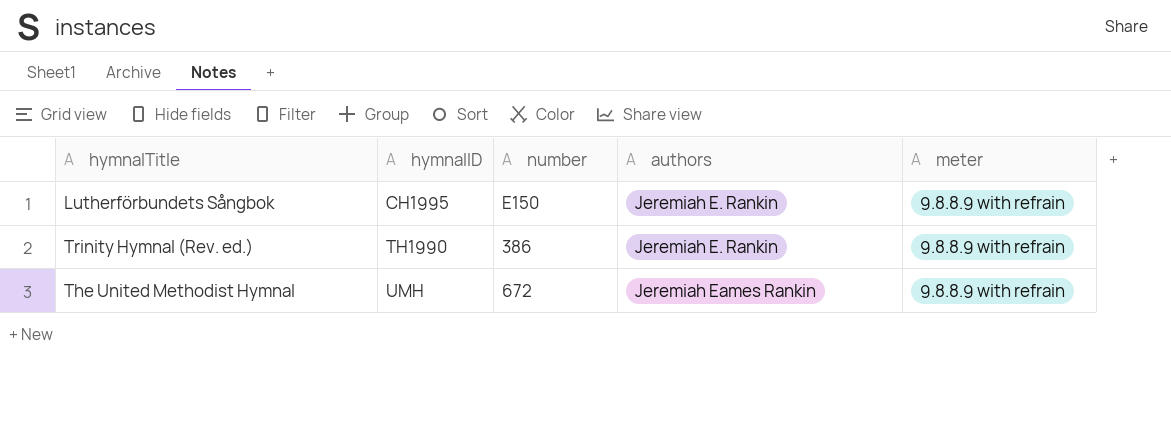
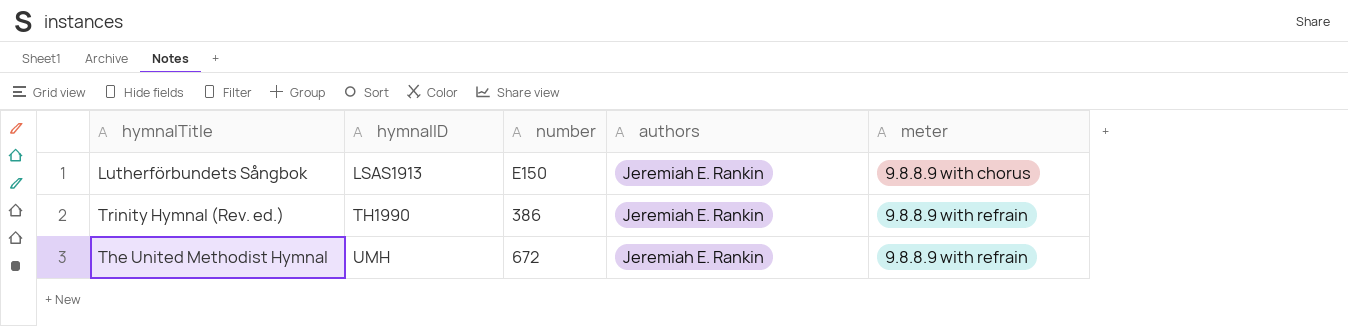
Lutherförbundets Sångbok | hymnalID: CH1995 -> LSAS1913
Lutherförbundets Sångbok | meter: 9.8.8.9 with refrain -> 9.8.8.9 with chorus
The United Methodist Hymnal | authors: Jeremiah Eames Rankin -> Jeremiah E. Rankin

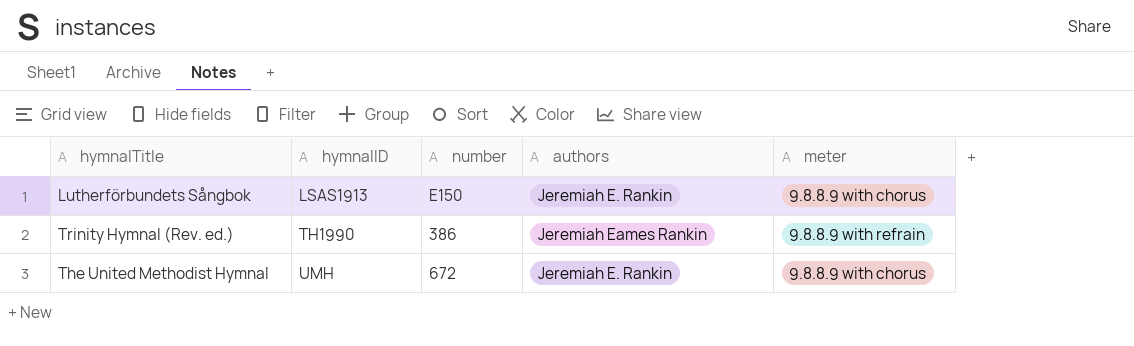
Trinity Hymnal (Rev. ed.) | authors: Jeremiah E. Rankin -> Jeremiah Eames Rankin
The United Methodist Hymnal | meter: 9.8.8.9 with refrain -> 9.8.8.9 with chorus

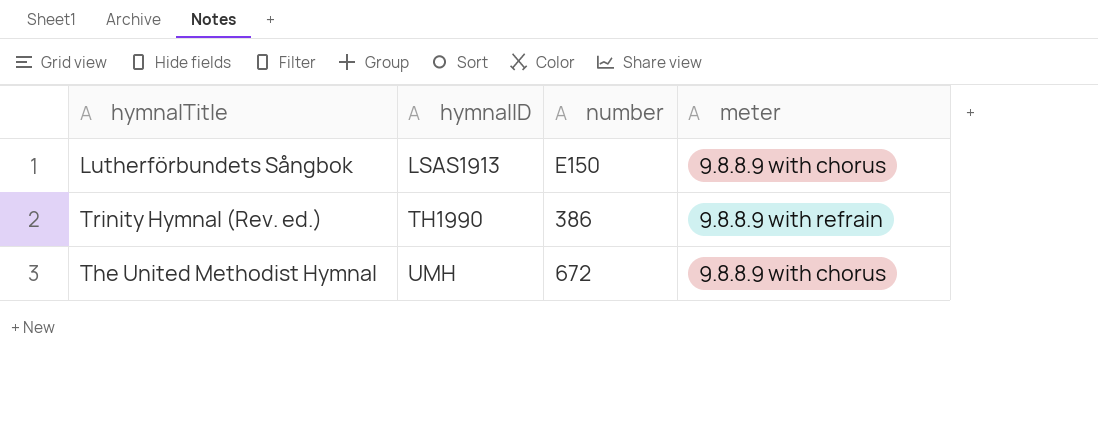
column authors | position: 4 -> none

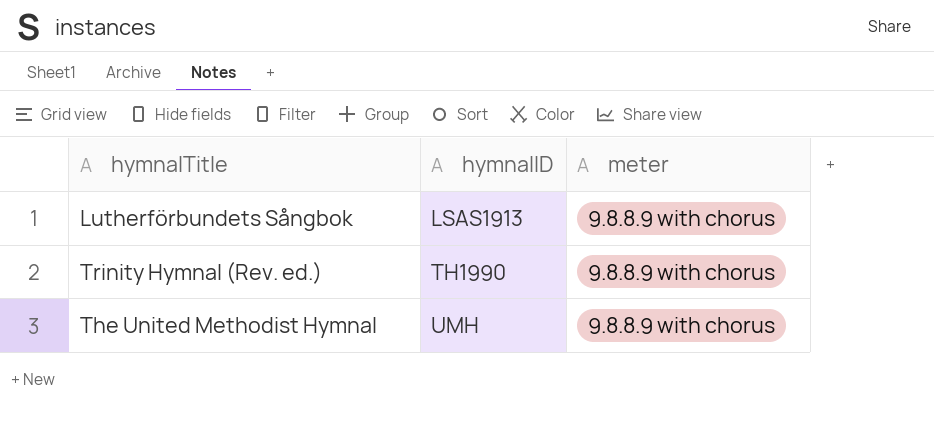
column number | position: 3 -> none
Trinity Hymnal (Rev. ed.) | meter: 9.8.8.9 with refrain -> 9.8.8.9 with chorus

